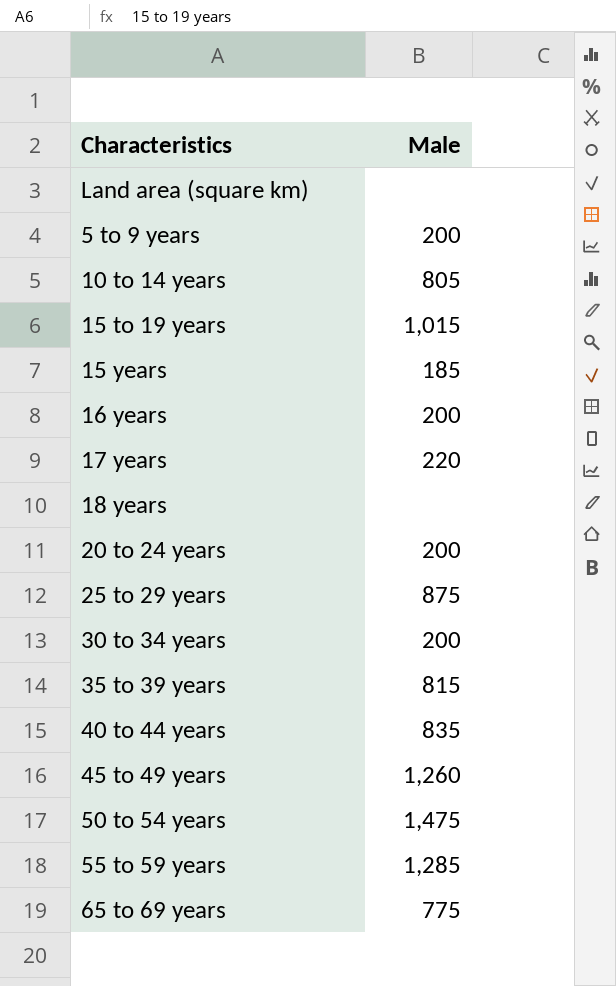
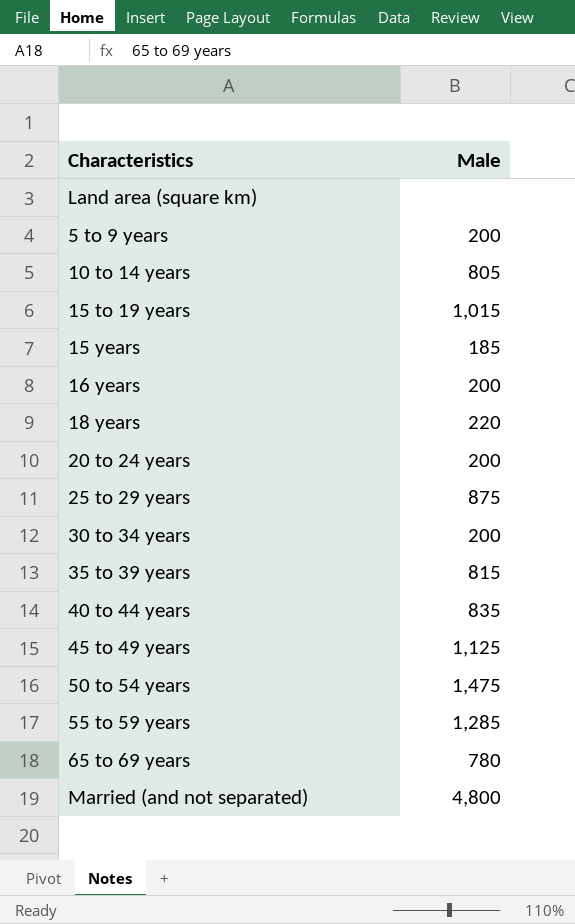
row 17 years: 220 -> none
18 years | Male: none -> 220
45 to 49 years | Male: 1,260 -> 1,125
65 to 69 years | Male: 775 -> 780
row Married (and not separated): none -> 4,800

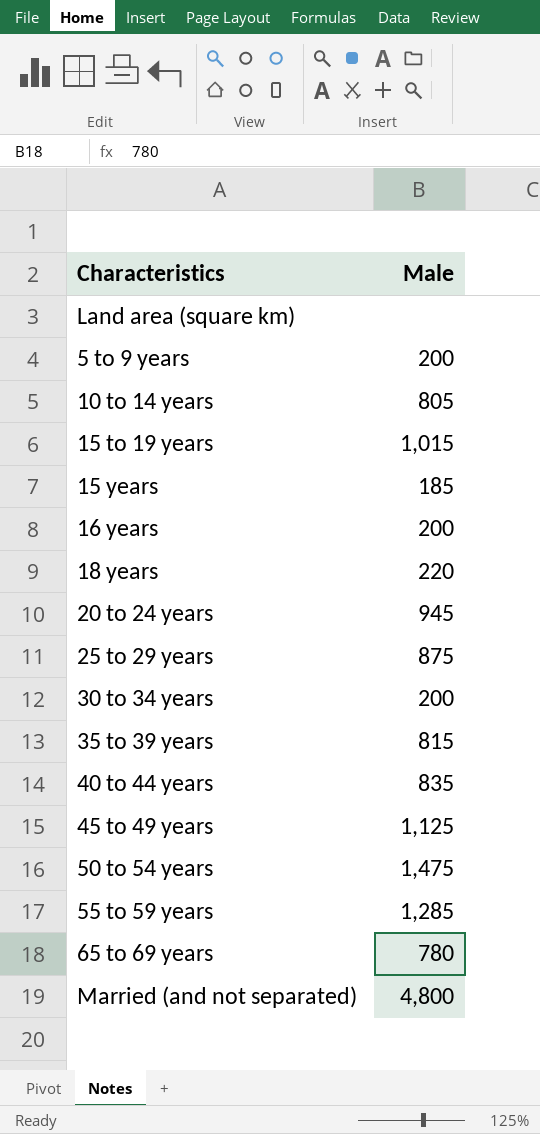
20 to 24 years | Male: 200 -> 945

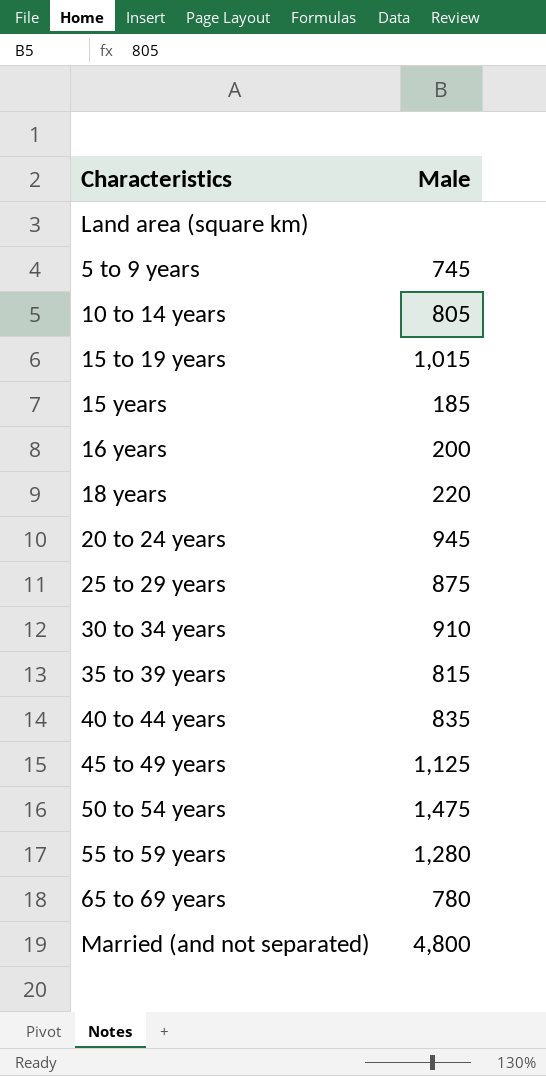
5 to 9 years | Male: 200 -> 745
30 to 34 years | Male: 200 -> 910
55 to 59 years | Male: 1,285 -> 1,280

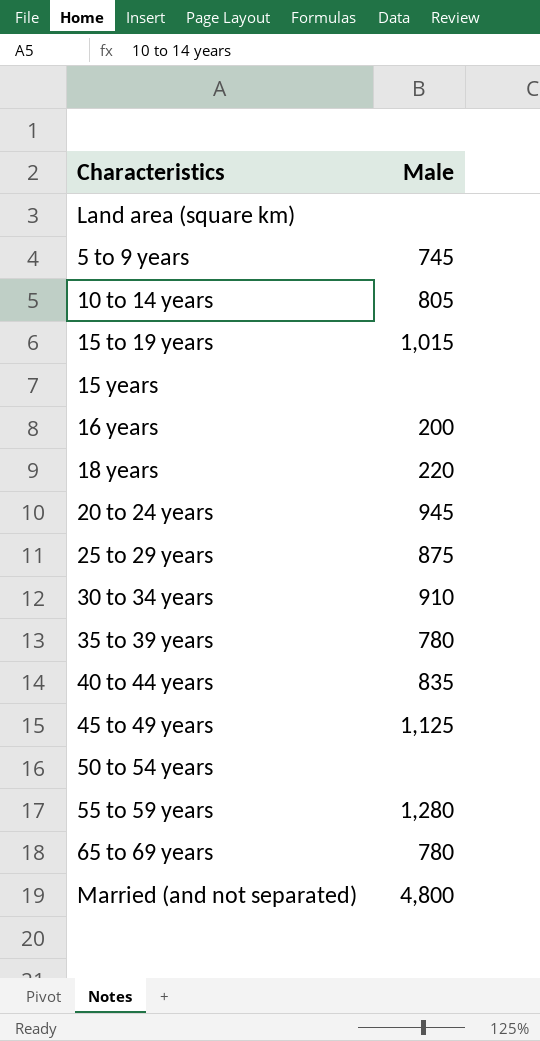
15 years | Male: 185 -> none
35 to 39 years | Male: 815 -> 780
50 to 54 years | Male: 1,475 -> none

